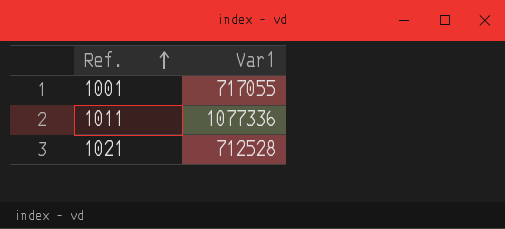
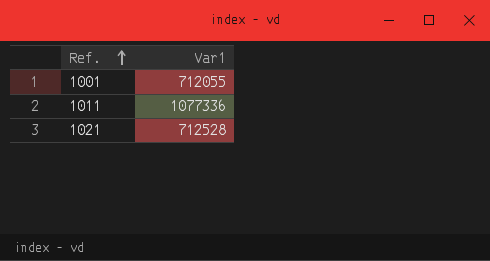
1001 | Var1: 717055 -> 712055

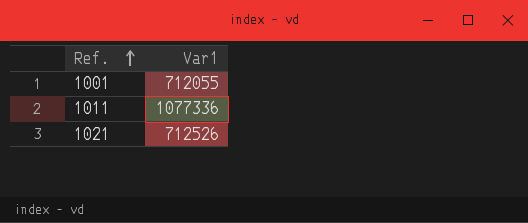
1021 | Var1: 712528 -> 712526

